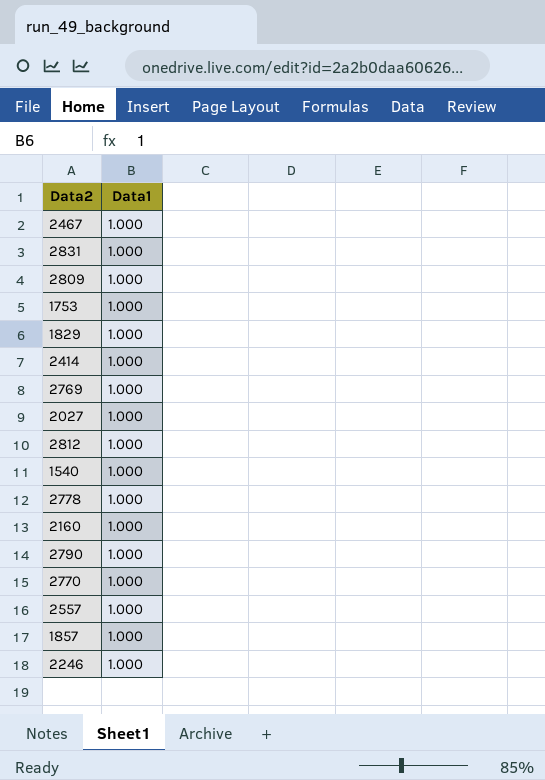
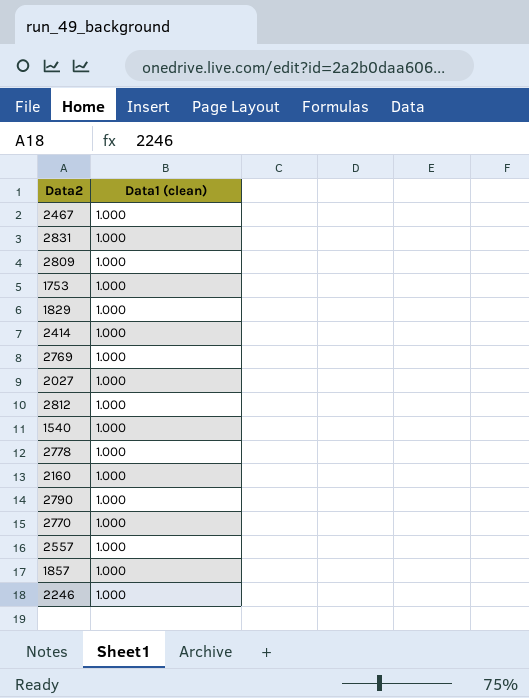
column name: Data1 -> Data1 (clean)

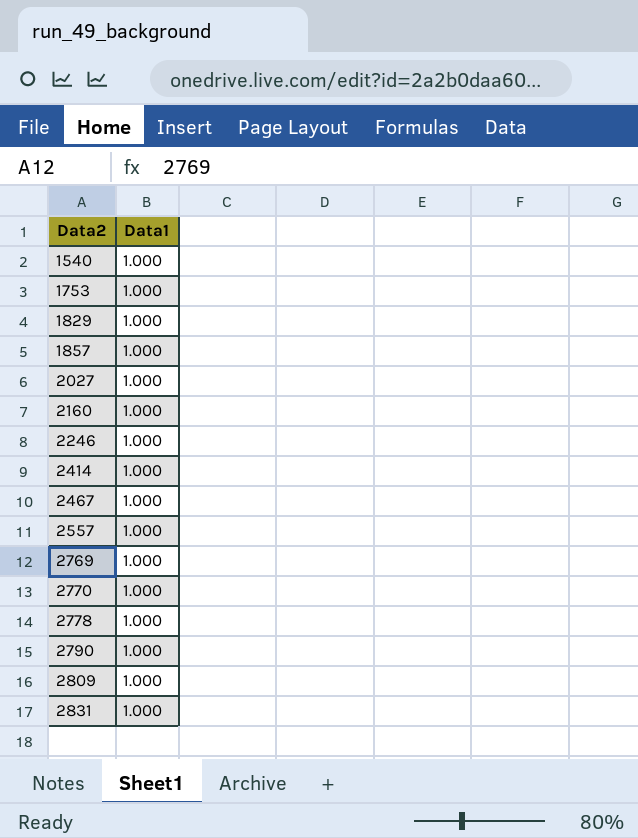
row order: none -> Data2 ascending
column name: Data1 (clean) -> Data1
row 2812: 1.000 -> none

